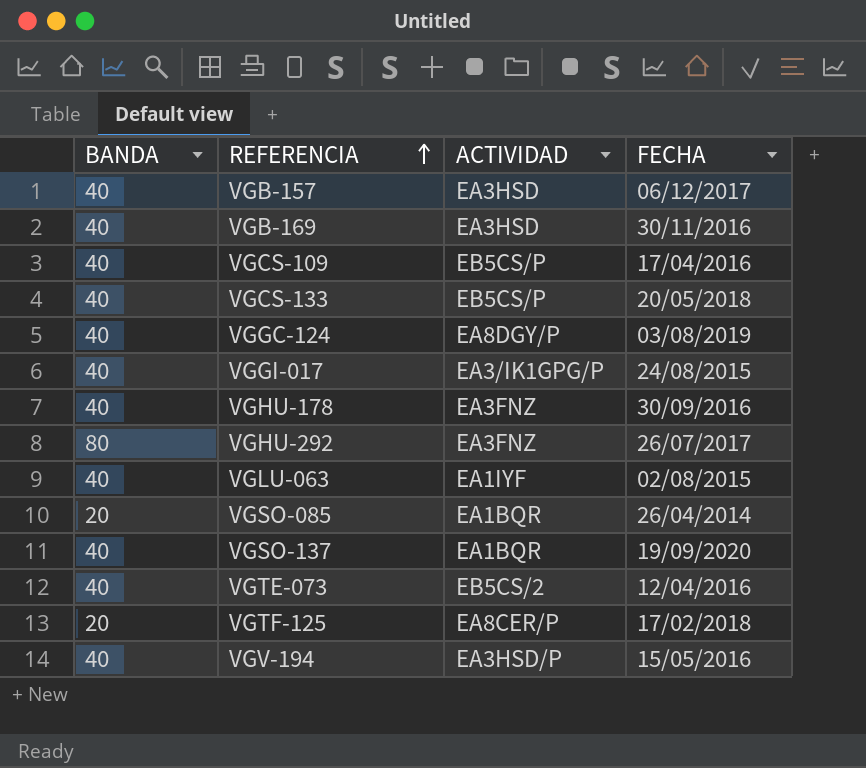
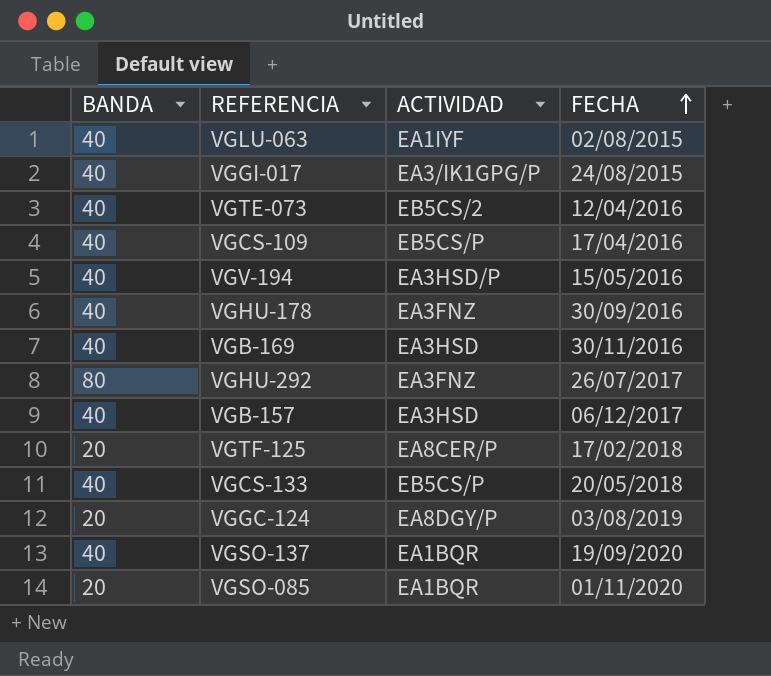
row order: REFERENCIA ascending -> FECHA ascending
VGGC-124 | BANDA: 40 -> 20
VGSO-085 | FECHA: 26/04/2014 -> 01/11/2020

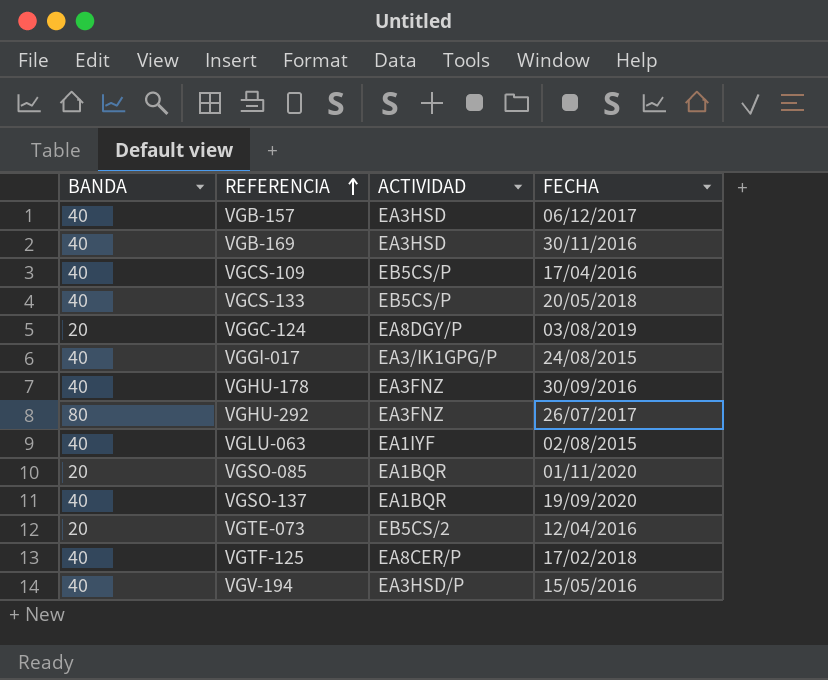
row order: FECHA ascending -> REFERENCIA ascending
VGTE-073 | BANDA: 40 -> 20
VGTF-125 | BANDA: 20 -> 40

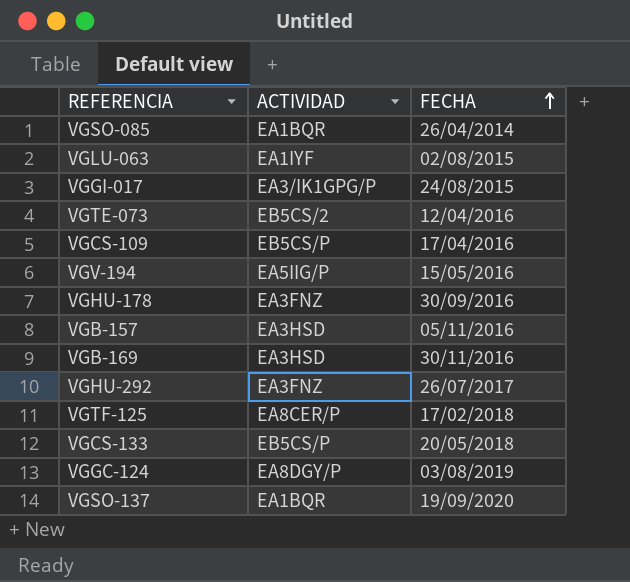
row order: REFERENCIA ascending -> FECHA ascending
column BANDA | position: 1 -> none
VGSO-085 | FECHA: 01/11/2020 -> 26/04/2014
VGV-194 | ACTIVIDAD: EA3HSD/P -> EA5IIG/P
VGB-157 | FECHA: 06/12/2017 -> 05/11/2016

